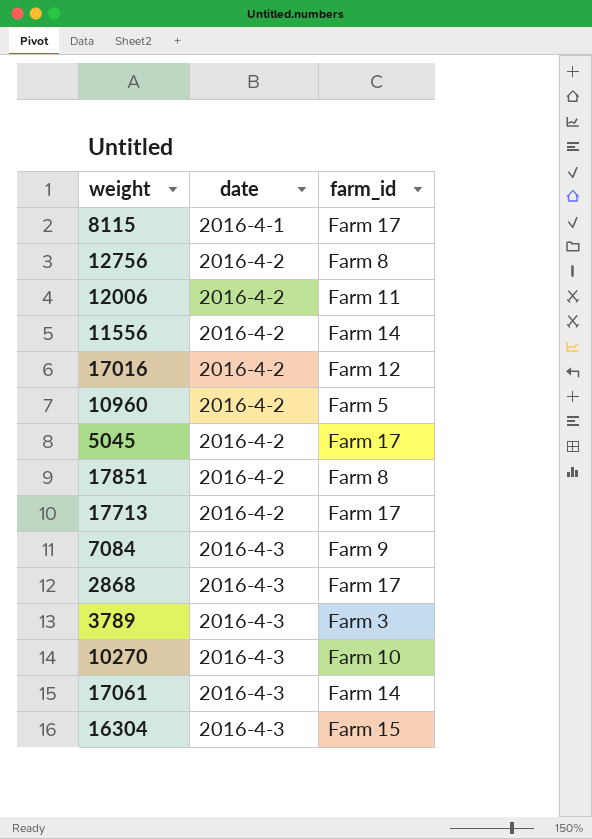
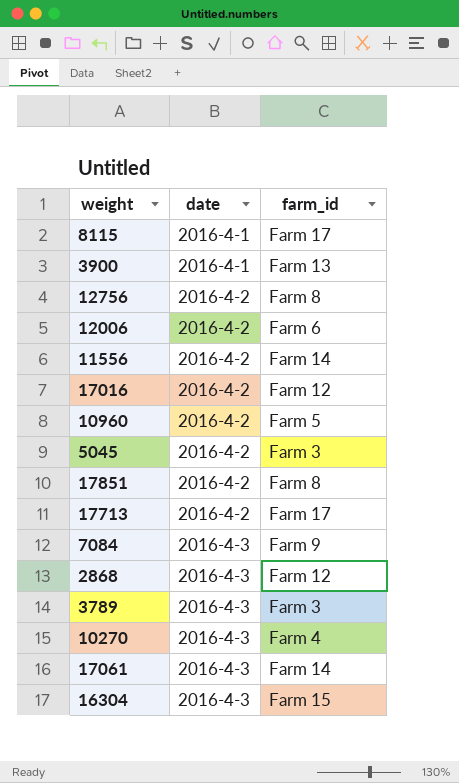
row 3900: none -> 2016-4-1 | Farm 13
12006 | farm_id: Farm 11 -> Farm 6
5045 | farm_id: Farm 17 -> Farm 3
2868 | farm_id: Farm 17 -> Farm 12
10270 | farm_id: Farm 10 -> Farm 4

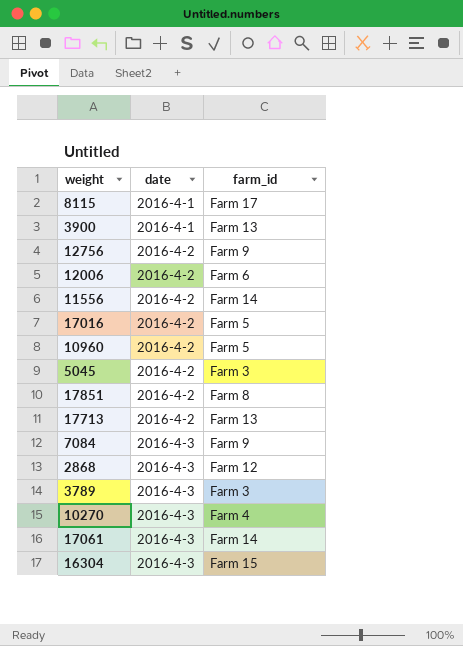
12756 | farm_id: Farm 8 -> Farm 9
17016 | farm_id: Farm 12 -> Farm 5
17713 | farm_id: Farm 17 -> Farm 13

